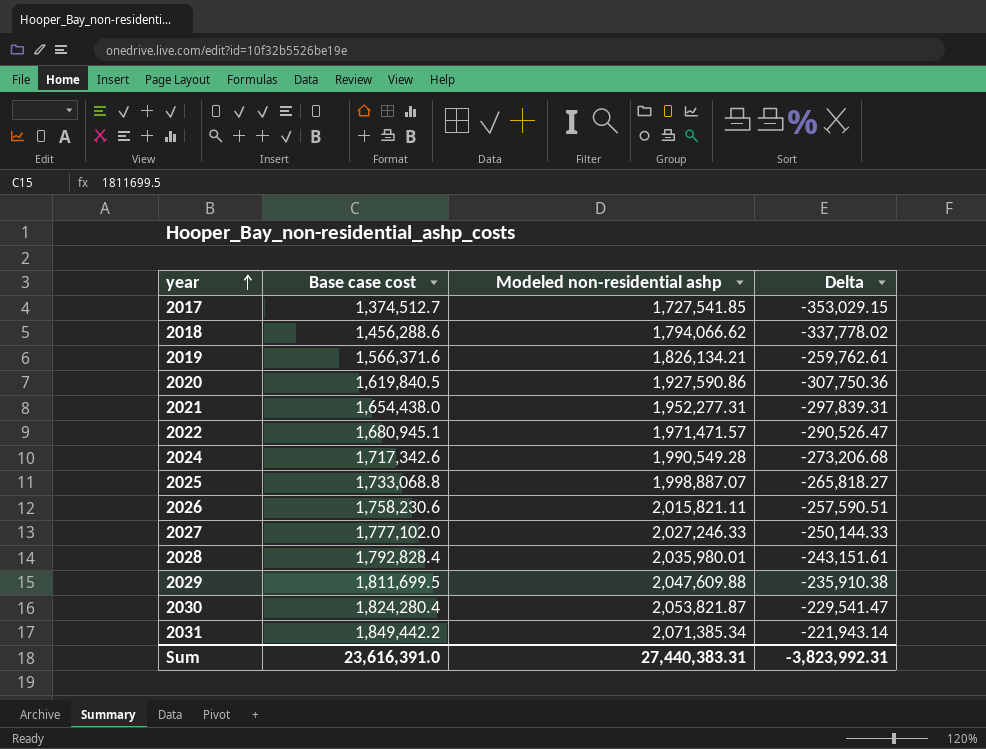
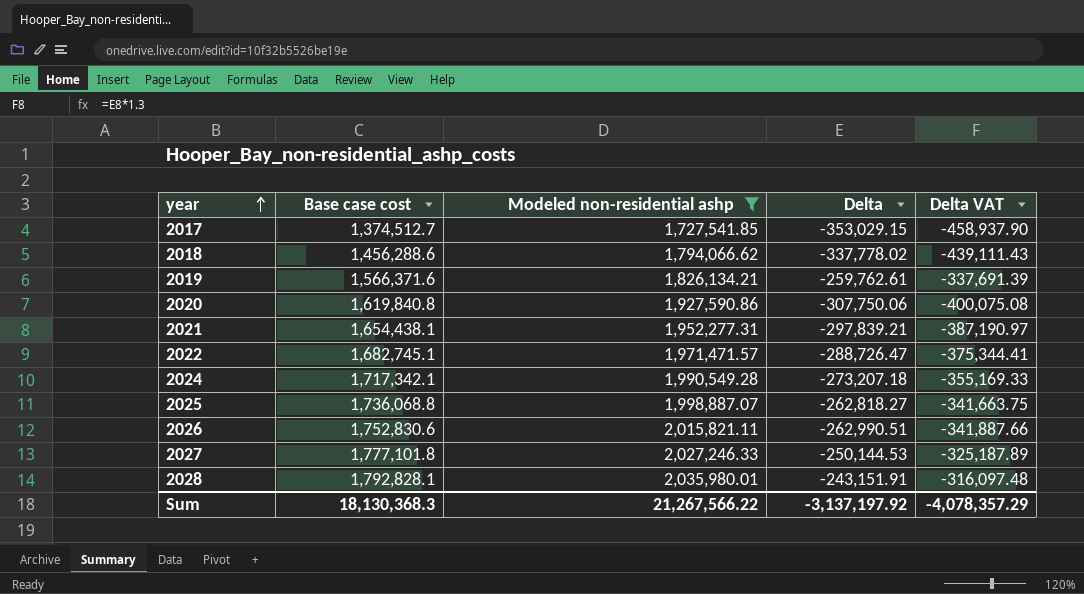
filter: none -> Modeled non-residential ashp <= 2,035,980.01
column Delta VAT | formula: none -> [Delta] * 1.3
2020 | Base case cost: 1,619,840.5 -> 1,619,840.8
2020 | Delta: -307,750.36 -> -307,750.06
2021 | Base case cost: 1,654,438.0 -> 1,654,438.1
2021 | Delta: -297,839.31 -> -297,839.21
2022 | Base case cost: 1,680,945.1 -> 1,682,745.1
2022 | Delta: -290,526.47 -> -288,726.47
2024 | Base case cost: 1,717,342.6 -> 1,717,342.1
2024 | Delta: -273,206.68 -> -273,207.18
2025 | Base case cost: 1,733,068.8 -> 1,736,068.8
2025 | Delta: -265,818.27 -> -262,818.27
2026 | Base case cost: 1,758,230.6 -> 1,752,830.6
2026 | Delta: -257,590.51 -> -262,990.51
2027 | Base case cost: 1,777,102.0 -> 1,777,101.8
2027 | Delta: -250,144.33 -> -250,144.53
2028 | Base case cost: 1,792,828.4 -> 1,792,828.1
2028 | Delta: -243,151.61 -> -243,151.91
Sum | Base case cost: 23,616,391.0 -> 18,130,368.3
Sum | Modeled non-residential ashp: 27,440,383.31 -> 21,267,566.22
Sum | Delta: -3,823,992.31 -> -3,137,197.92

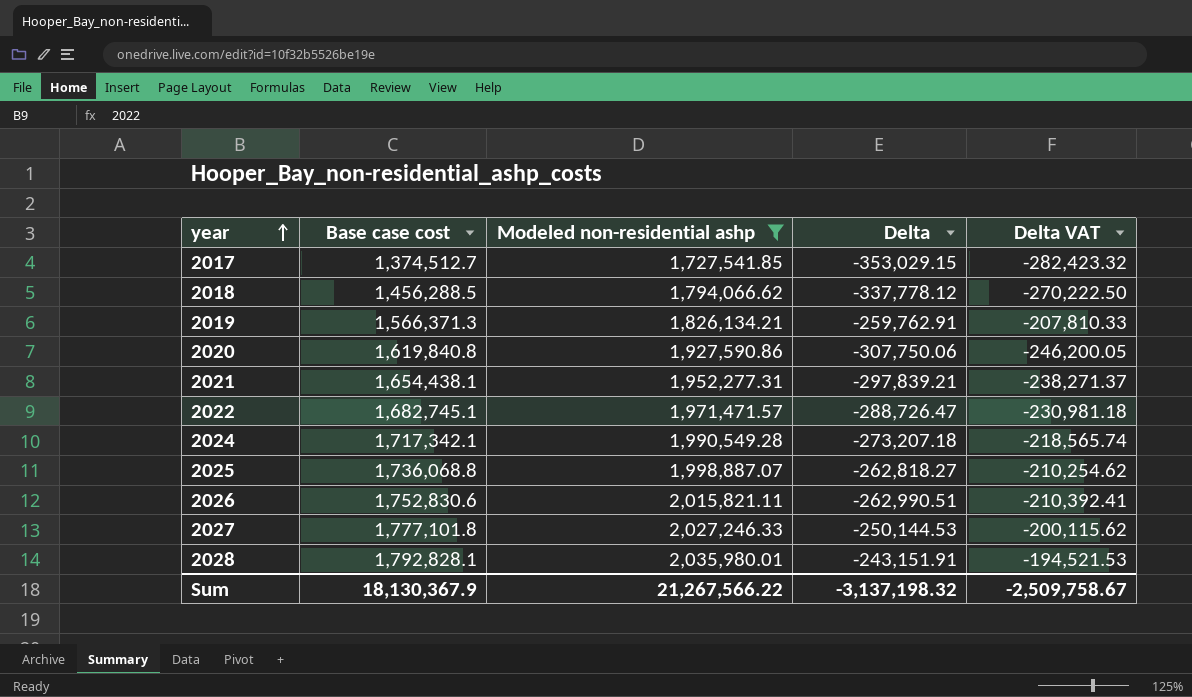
column Delta VAT | formula: [Delta] * 1.3 -> [Delta] * 0.8
2018 | Base case cost: 1,456,288.6 -> 1,456,288.5
2018 | Delta: -337,778.02 -> -337,778.12
2019 | Base case cost: 1,566,371.6 -> 1,566,371.3
2019 | Delta: -259,762.61 -> -259,762.91
Sum | Base case cost: 18,130,368.3 -> 18,130,367.9
Sum | Delta: -3,137,197.92 -> -3,137,198.32
Sum | Delta VAT: -4,078,357.29 -> -2,509,758.67

